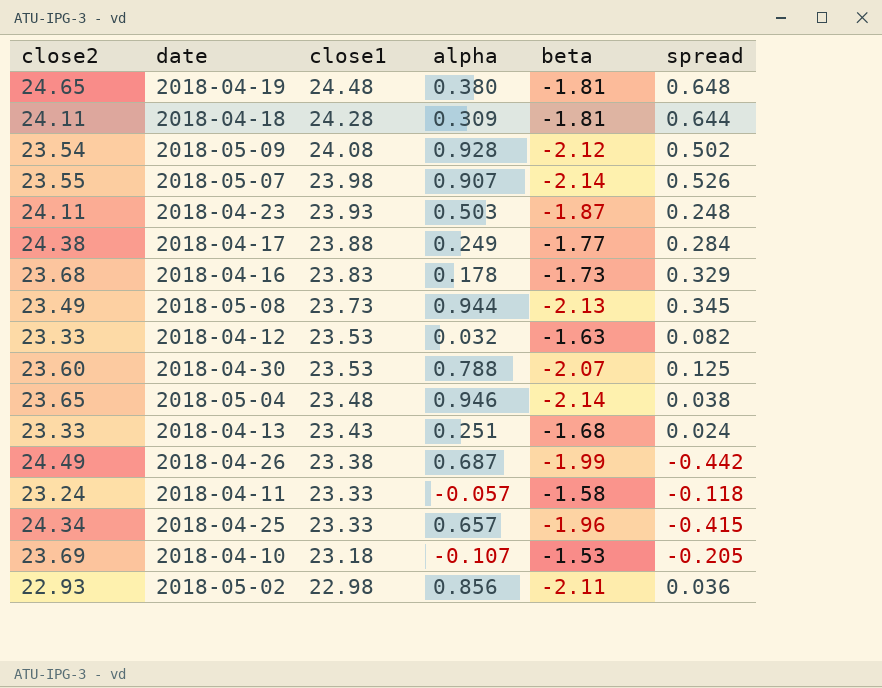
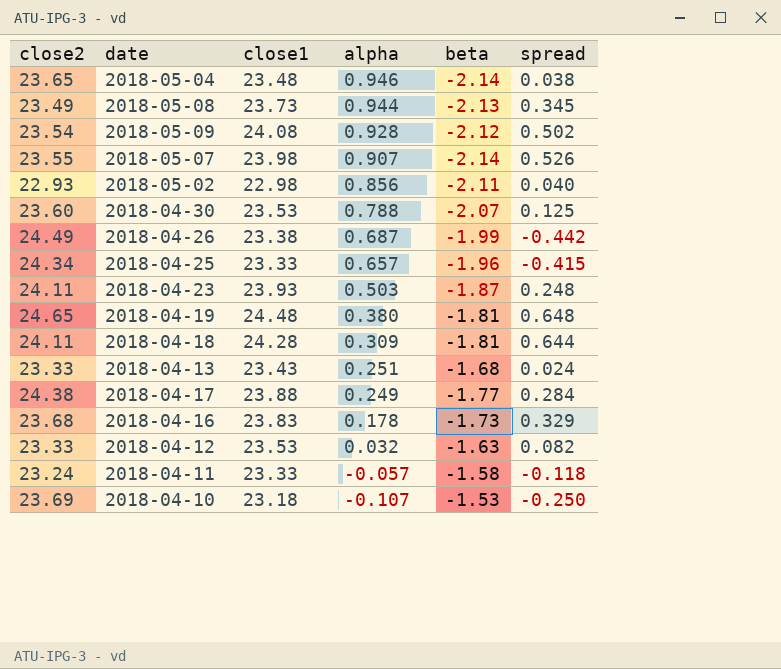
row order: close1 descending -> alpha descending
2018-05-02 | spread: 0.036 -> 0.040
2018-04-10 | spread: -0.205 -> -0.250

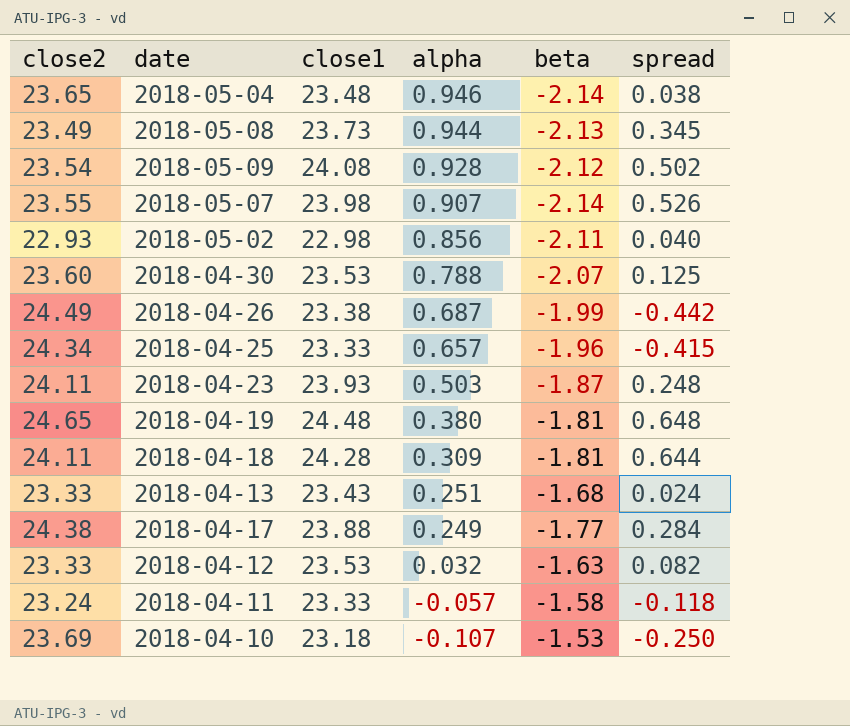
row 2018-04-16: 23.68 | 23.83 | 0.178 | -1.73 | 0.329 -> none

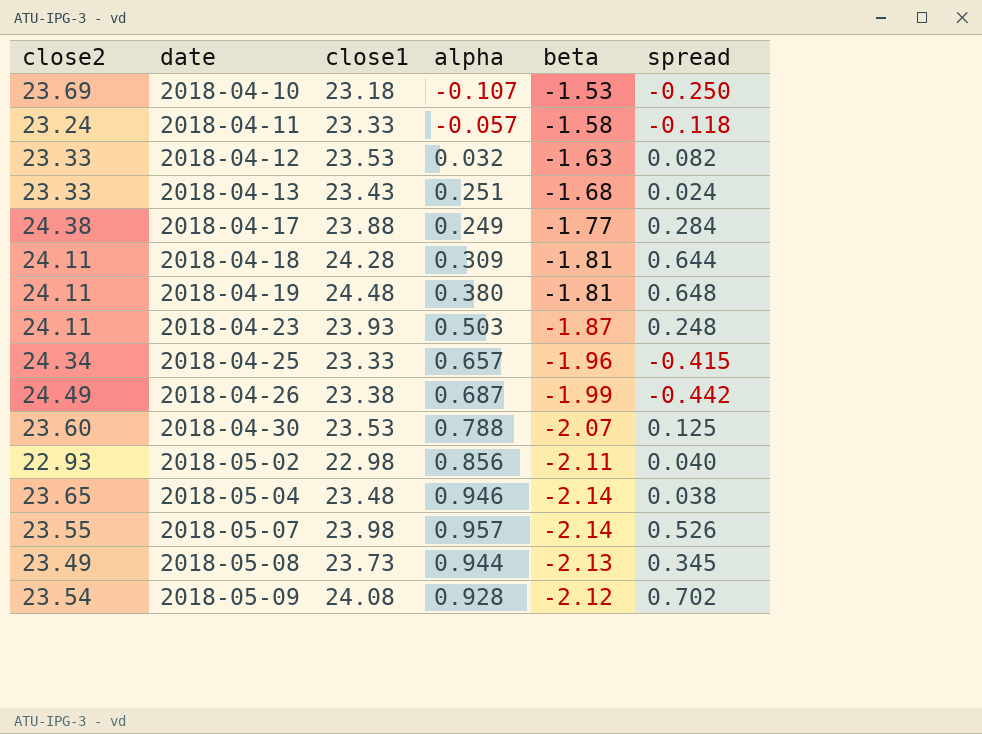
row order: alpha descending -> date ascending
2018-04-19 | close2: 24.65 -> 24.11
2018-05-07 | alpha: 0.907 -> 0.957
2018-05-09 | spread: 0.502 -> 0.702

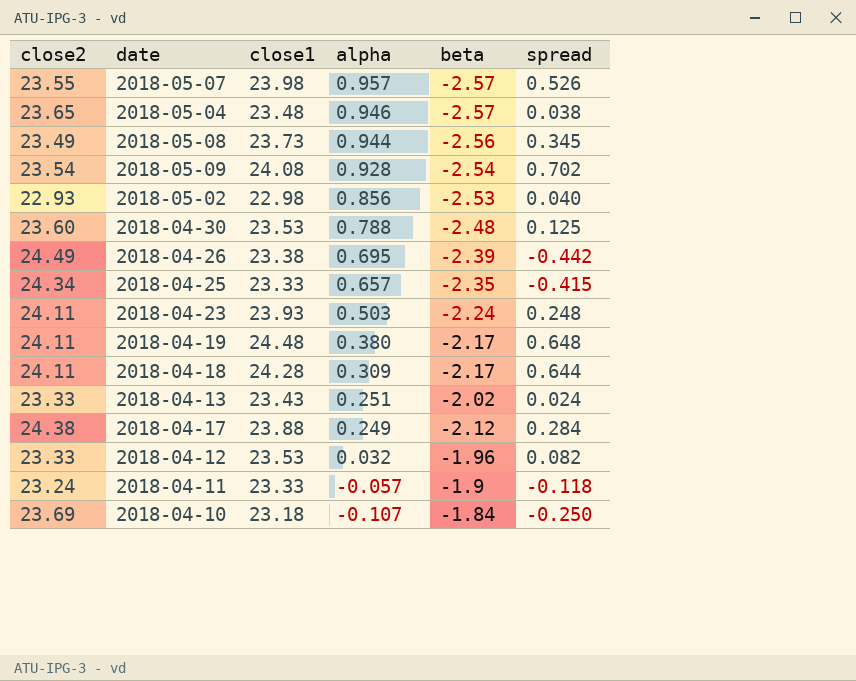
row order: date ascending -> alpha descending
2018-05-07 | beta: -2.14 -> -2.57
2018-05-04 | beta: -2.14 -> -2.57
2018-05-08 | beta: -2.13 -> -2.56
2018-05-09 | beta: -2.12 -> -2.54
2018-05-02 | beta: -2.11 -> -2.53
2018-04-30 | beta: -2.07 -> -2.48
2018-04-26 | alpha: 0.687 -> 0.695
2018-04-26 | beta: -1.99 -> -2.39
2018-04-25 | beta: -1.96 -> -2.35
2018-04-23 | beta: -1.87 -> -2.24
2018-04-19 | beta: -1.81 -> -2.17
2018-04-18 | beta: -1.81 -> -2.17
2018-04-13 | beta: -1.68 -> -2.02
2018-04-17 | beta: -1.77 -> -2.12
2018-04-12 | beta: -1.63 -> -1.96
2018-04-11 | beta: -1.58 -> -1.9
2018-04-10 | beta: -1.53 -> -1.84

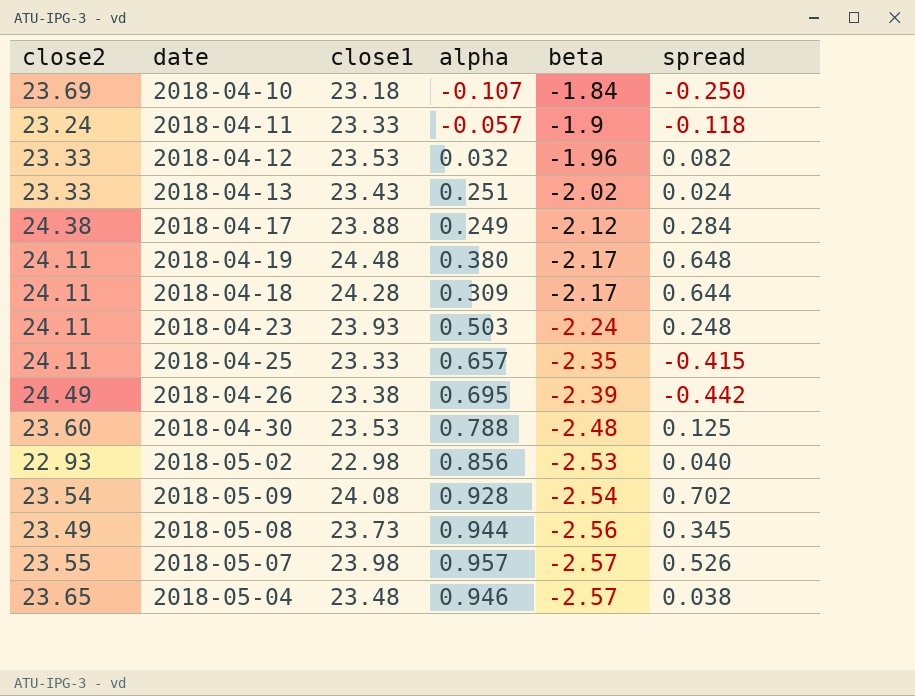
row order: alpha descending -> beta descending
2018-04-25 | close2: 24.34 -> 24.11

